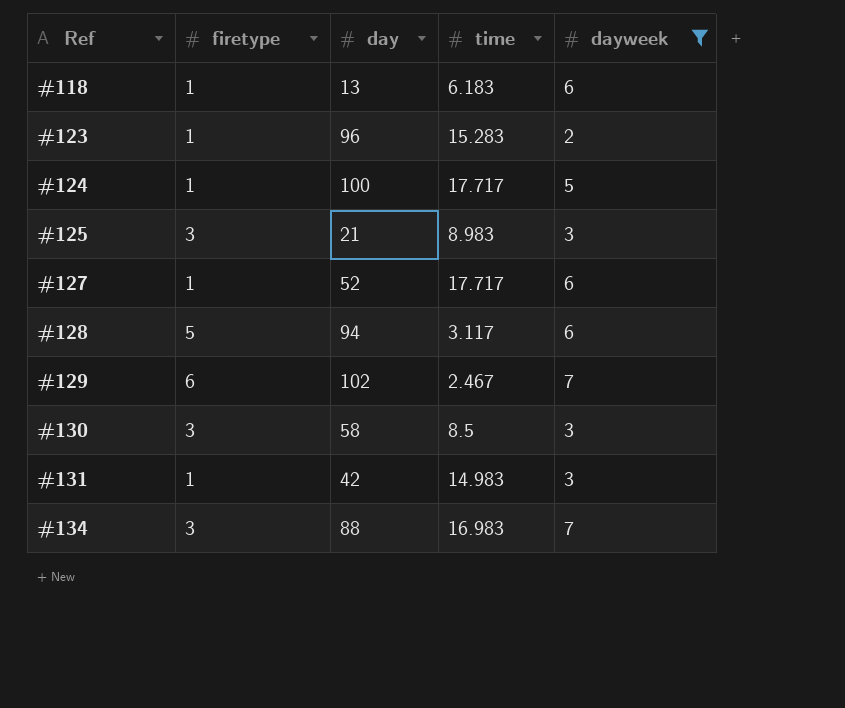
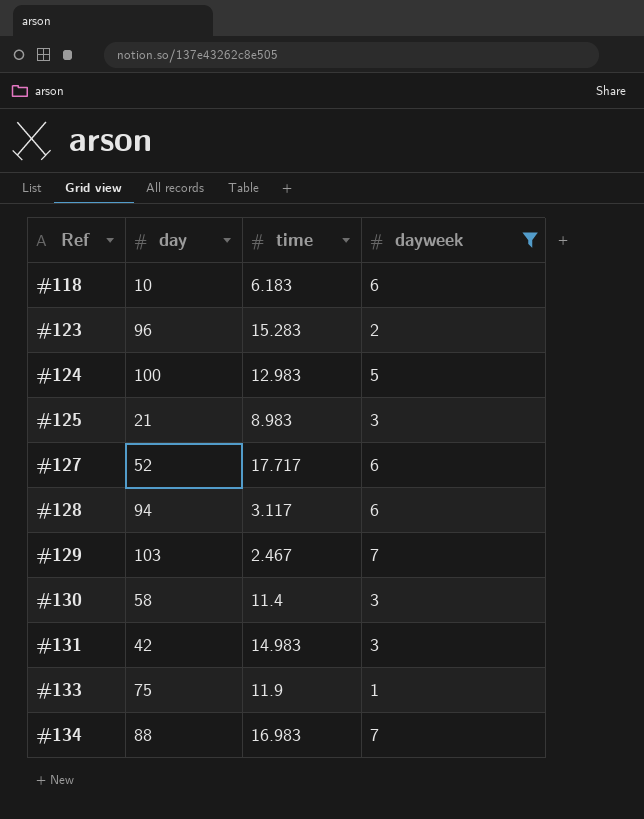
column firetype | position: 2 -> none
#118 | day: 13 -> 10
#124 | time: 17.717 -> 12.983
#129 | day: 102 -> 103
#130 | time: 8.5 -> 11.4
row #133: none -> 75 | 11.9 | 1

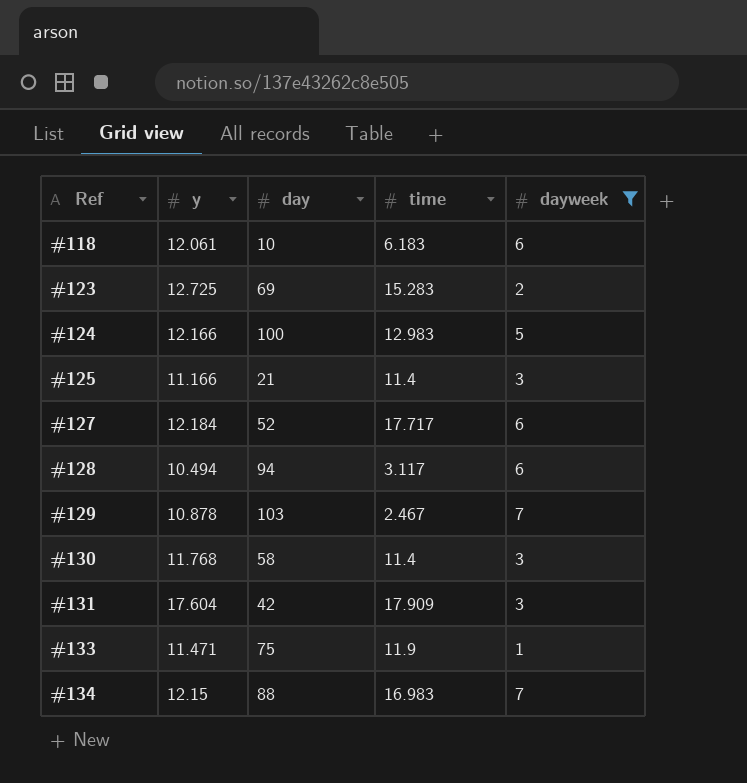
column y | position: none -> 2
#123 | day: 96 -> 69
#125 | time: 8.983 -> 11.4
#131 | time: 14.983 -> 17.909

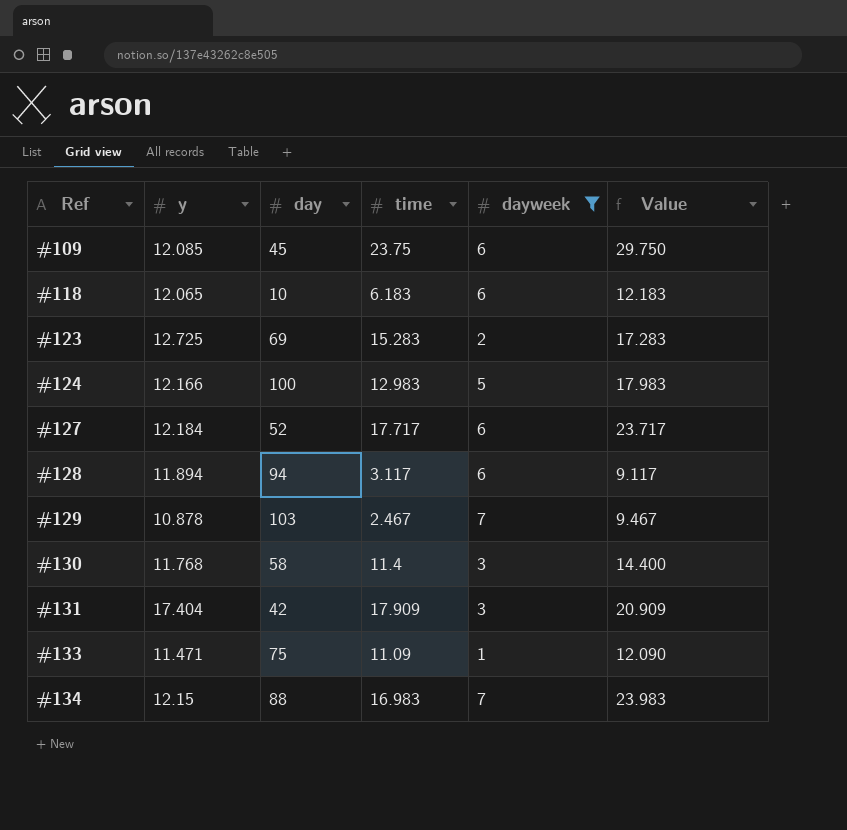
column Value | formula: none -> [time] + [dayweek]
row #125: 11.166 | 21 | 11.4 | 3 -> none
row #109: none -> 12.085 | 45 | 23.75 | 6 | 29.750
#118 | y: 12.061 -> 12.065
#128 | y: 10.494 -> 11.894
#131 | y: 17.604 -> 17.404
#133 | time: 11.9 -> 11.09

